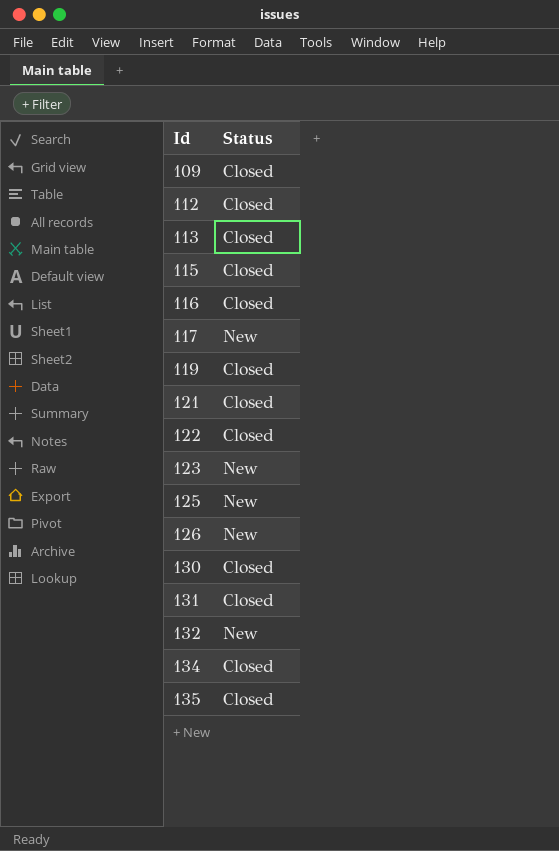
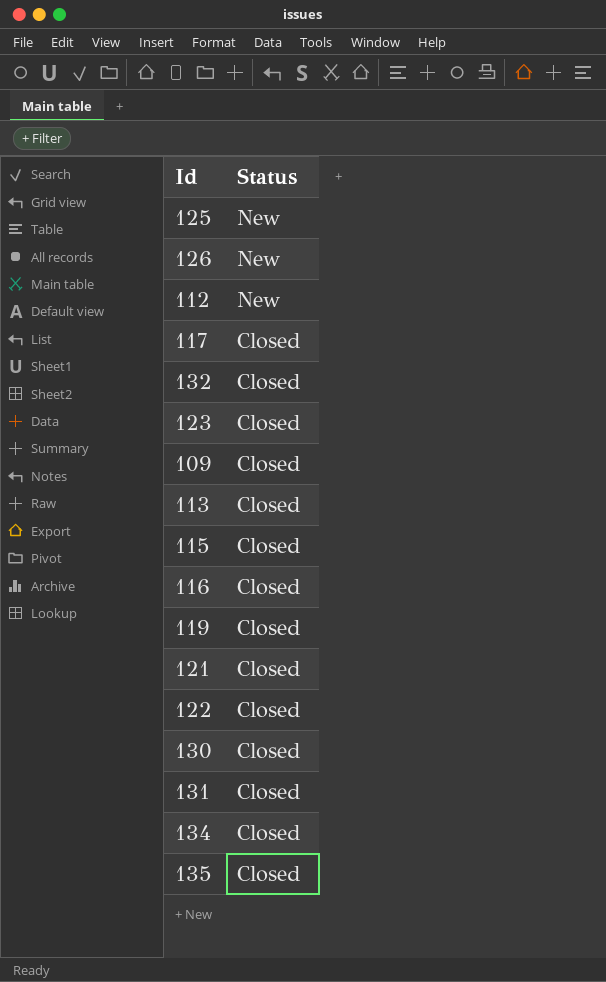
row order: Id ascending -> Status descending
112 | Status: Closed -> New
117 | Status: New -> Closed
132 | Status: New -> Closed
123 | Status: New -> Closed

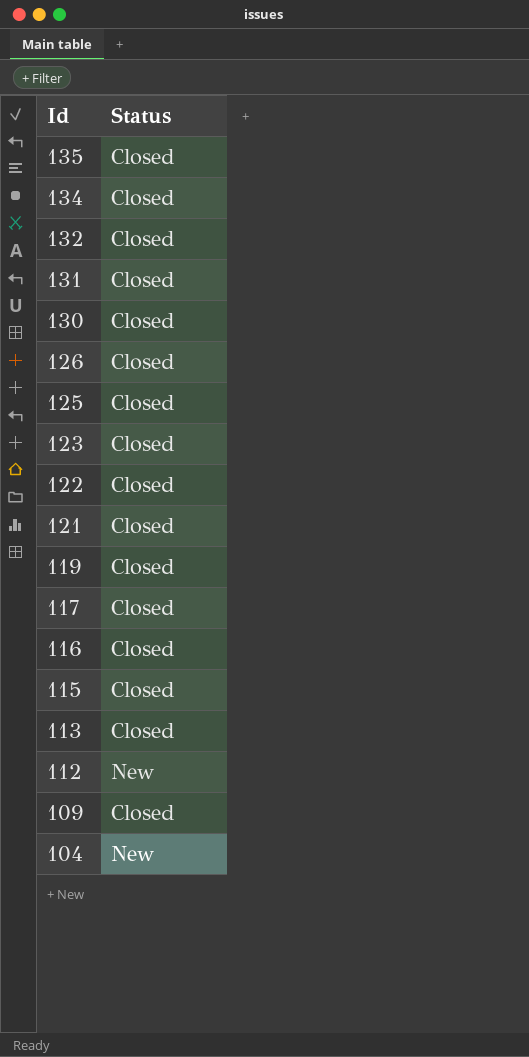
row order: Status descending -> Id descending
126 | Status: New -> Closed
125 | Status: New -> Closed
row 104: none -> New

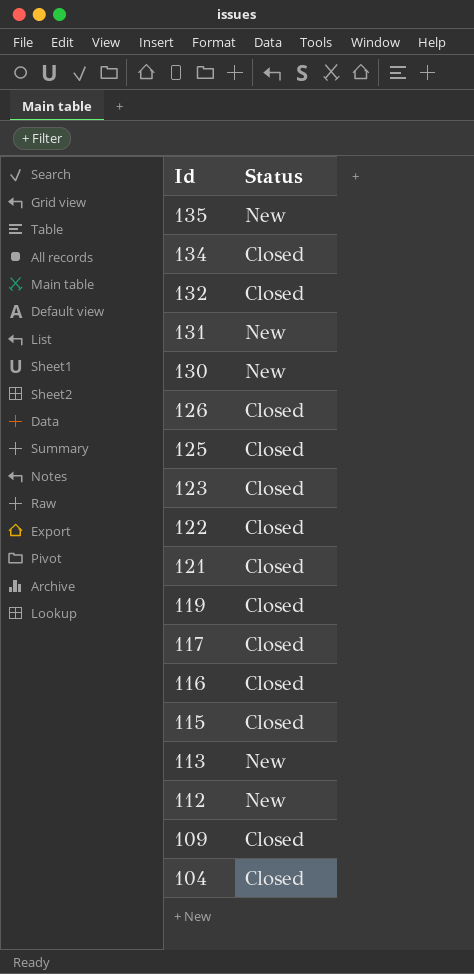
135 | Status: Closed -> New
131 | Status: Closed -> New
130 | Status: Closed -> New
113 | Status: Closed -> New
104 | Status: New -> Closed

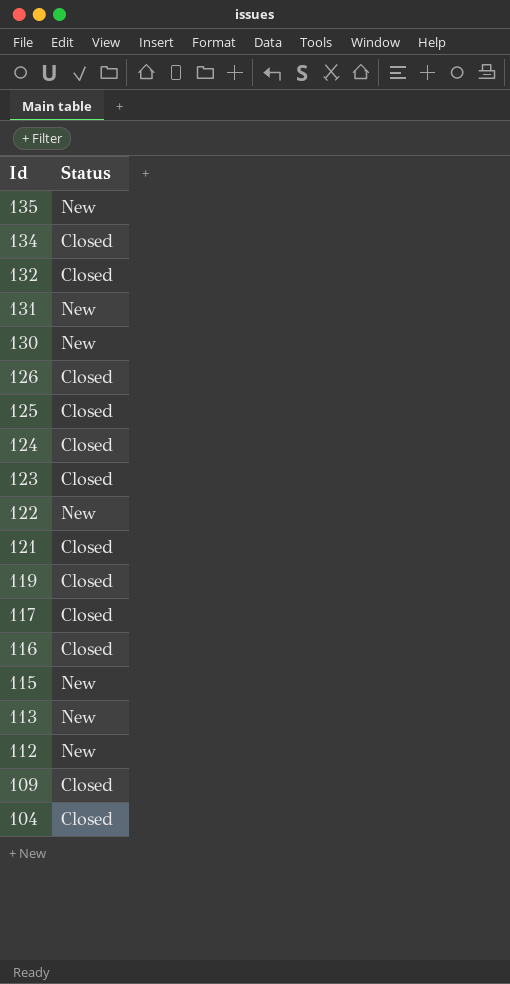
row 124: none -> Closed
122 | Status: Closed -> New
115 | Status: Closed -> New

